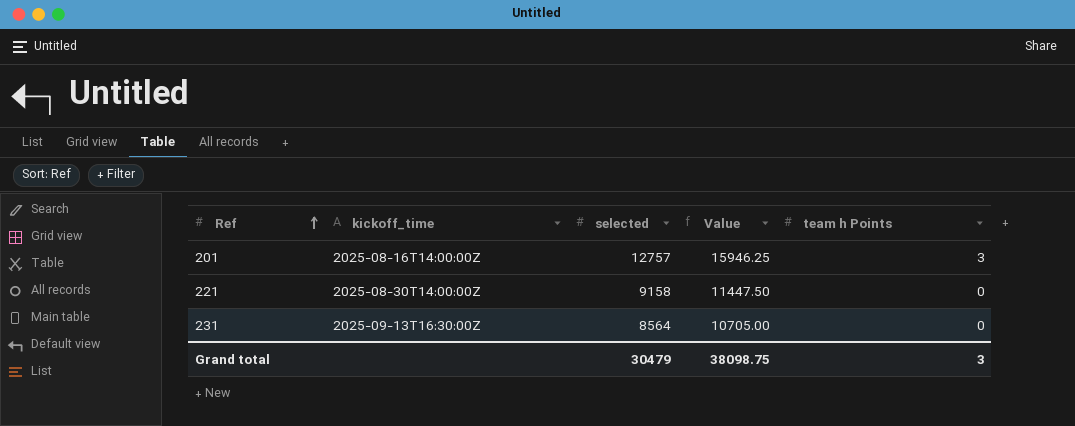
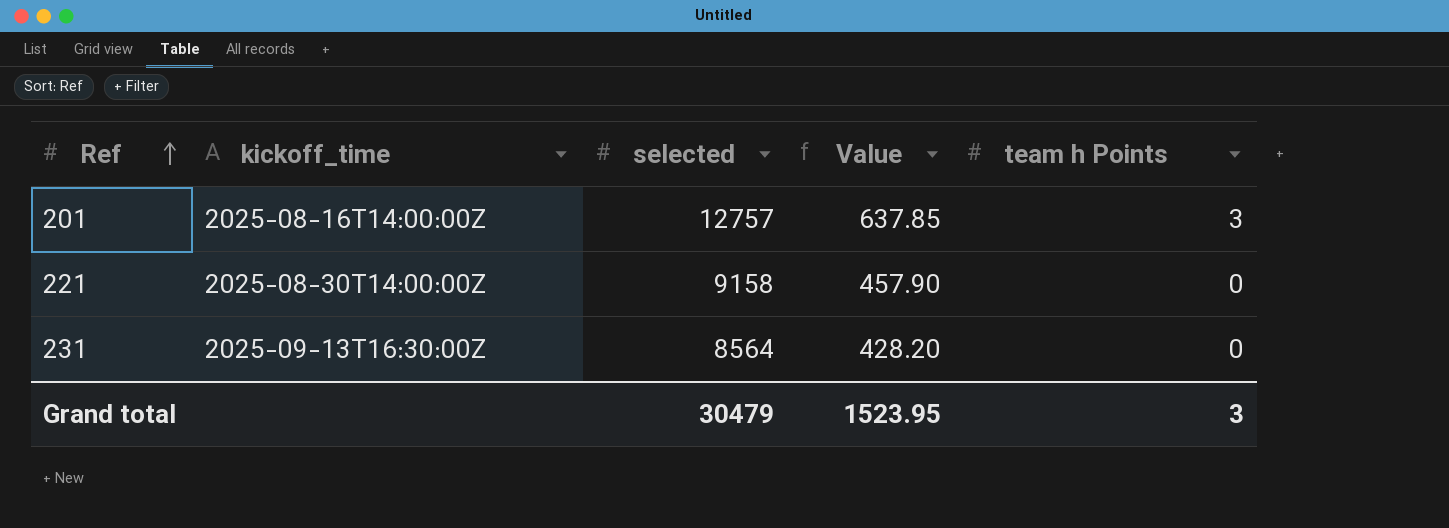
column Value | formula: [selected] * 1.25 -> [selected] * 0.05
Grand total | Value: 38098.75 -> 1523.95

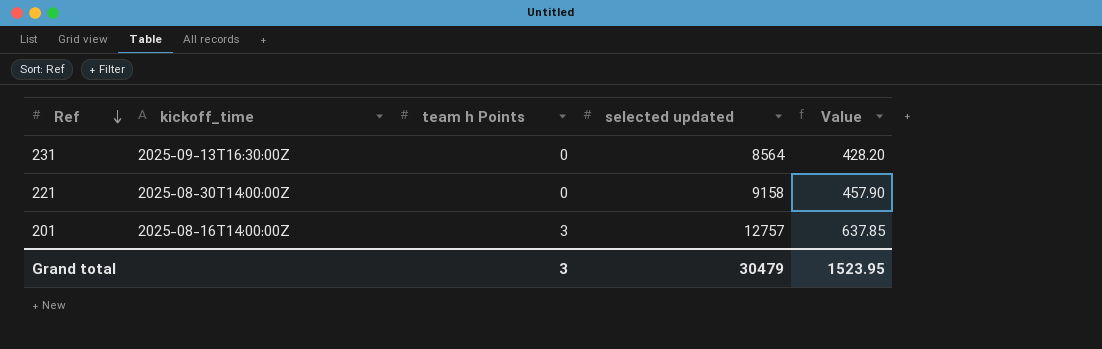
row order: Ref ascending -> Ref descending
column team h Points | position: 5 -> 3
column name: selected -> selected updated

